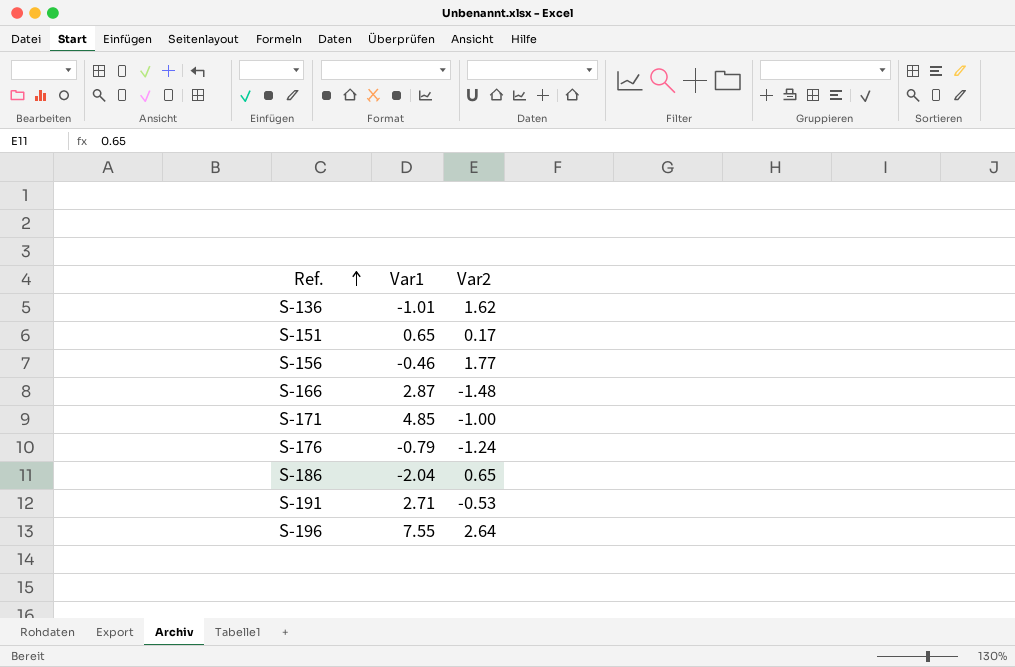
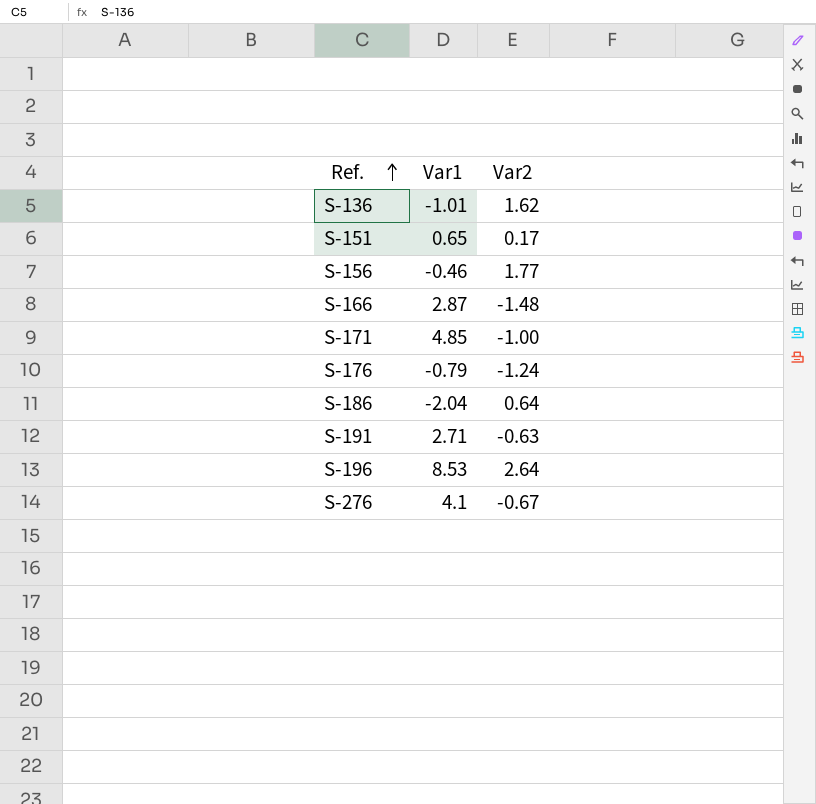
S-186 | Var2: 0.65 -> 0.64
S-191 | Var2: -0.53 -> -0.63
S-196 | Var1: 7.55 -> 8.53
row S-276: none -> 4.1 | -0.67

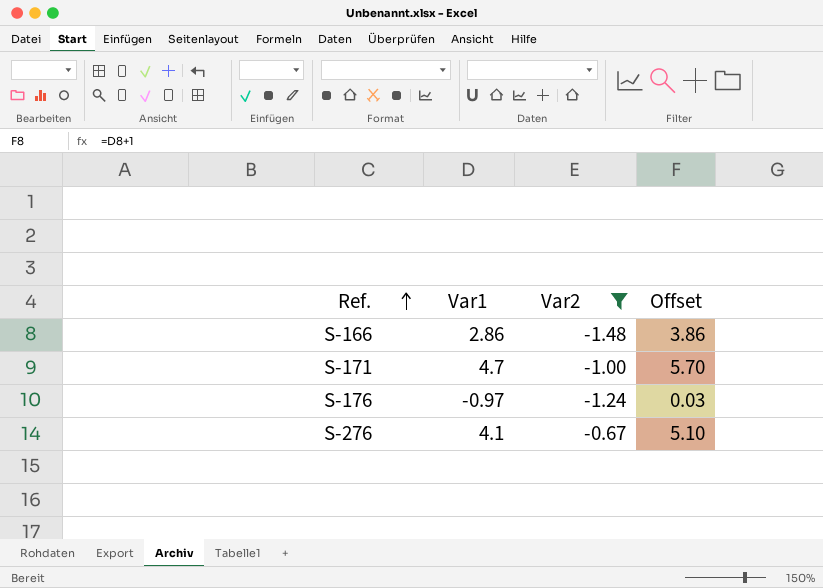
filter: none -> Var2 <= -0.67
column Offset | formula: none -> [Var1] + 1
S-166 | Var1: 2.87 -> 2.86
S-171 | Var1: 4.85 -> 4.7
S-176 | Var1: -0.79 -> -0.97

